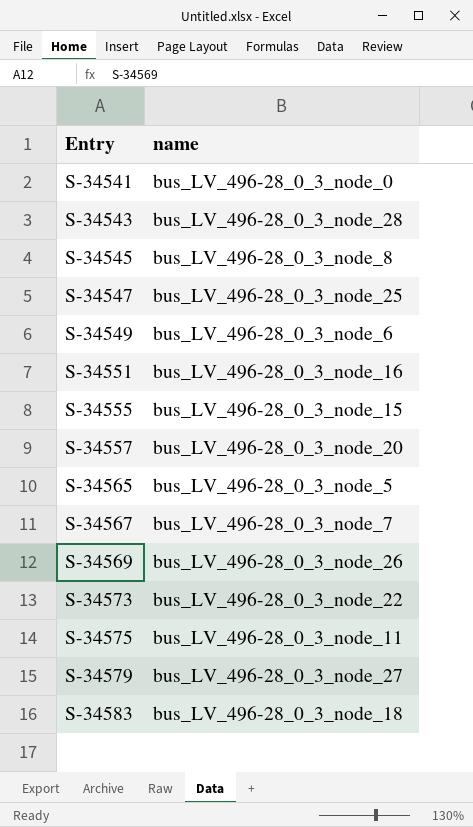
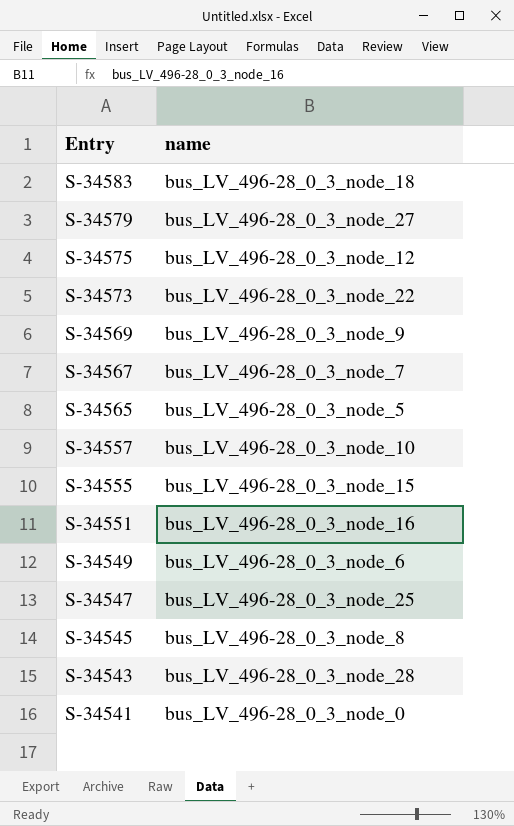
row order: Entry ascending -> Entry descending
S-34575 | name: bus_LV_496-28_0_3_node_11 -> bus_LV_496-28_0_3_node_12
S-34569 | name: bus_LV_496-28_0_3_node_26 -> bus_LV_496-28_0_3_node_9
S-34557 | name: bus_LV_496-28_0_3_node_20 -> bus_LV_496-28_0_3_node_10

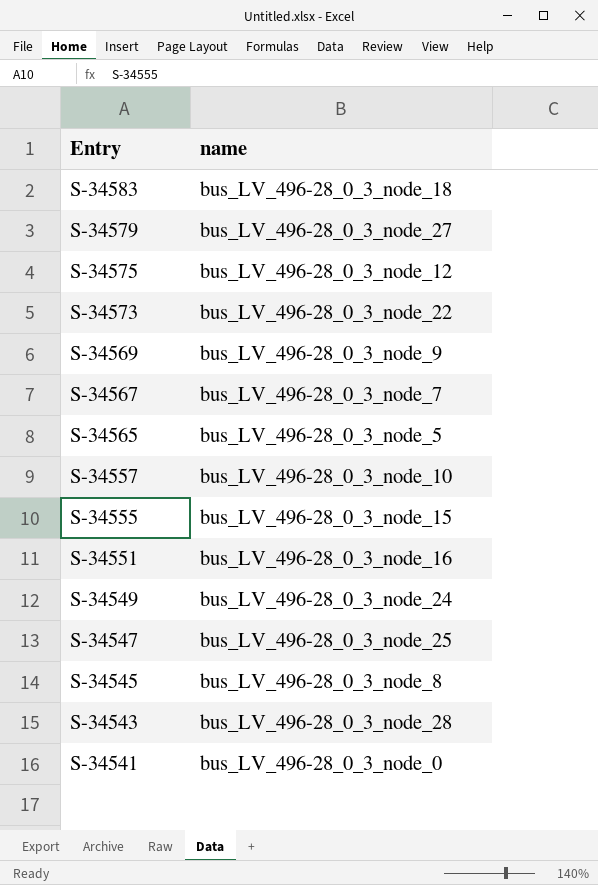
S-34549 | name: bus_LV_496-28_0_3_node_6 -> bus_LV_496-28_0_3_node_24

